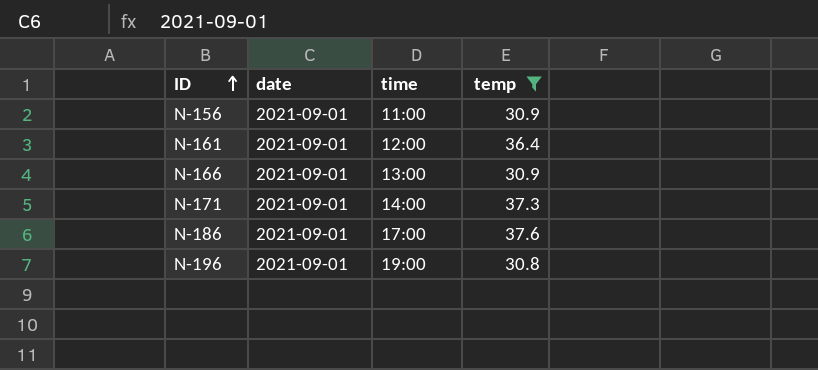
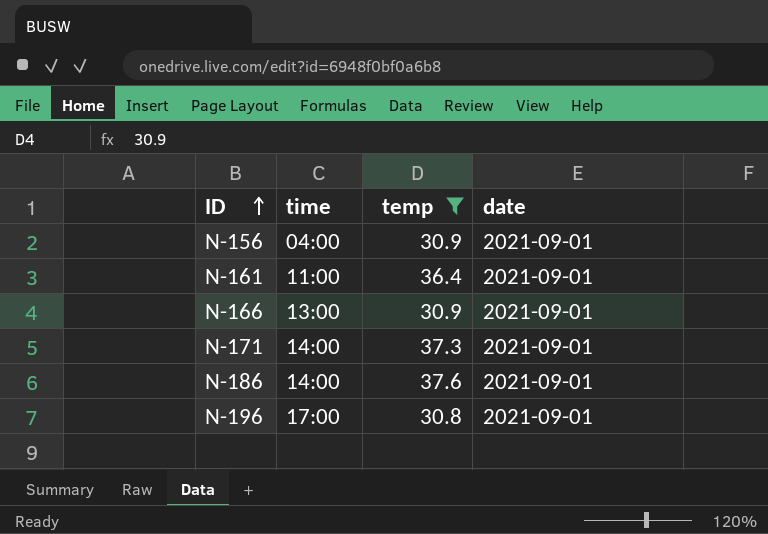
column date | position: 2 -> 4
N-156 | time: 11:00 -> 04:00
N-161 | time: 12:00 -> 11:00
N-186 | time: 17:00 -> 14:00
N-196 | time: 19:00 -> 17:00

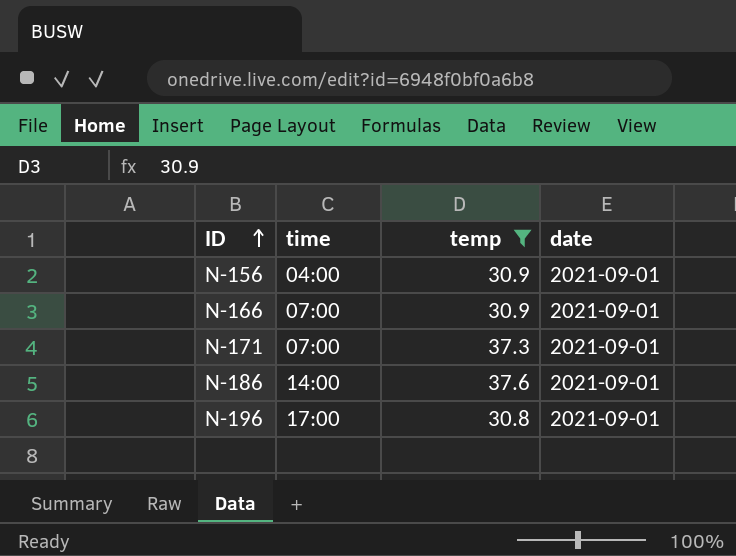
row N-161: 11:00 | 36.4 | 2021-09-01 -> none
N-166 | time: 13:00 -> 07:00
N-171 | time: 14:00 -> 07:00

